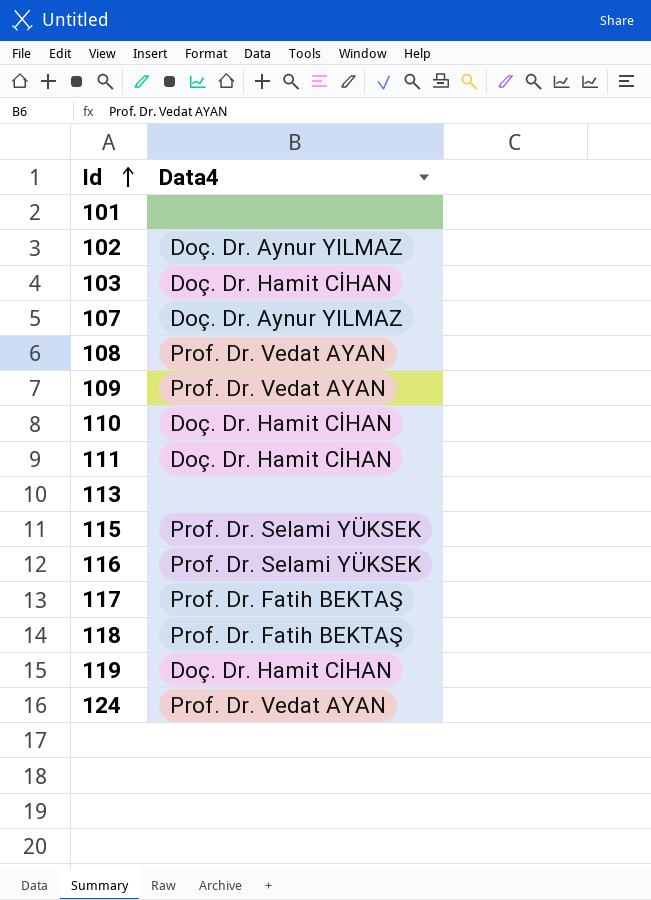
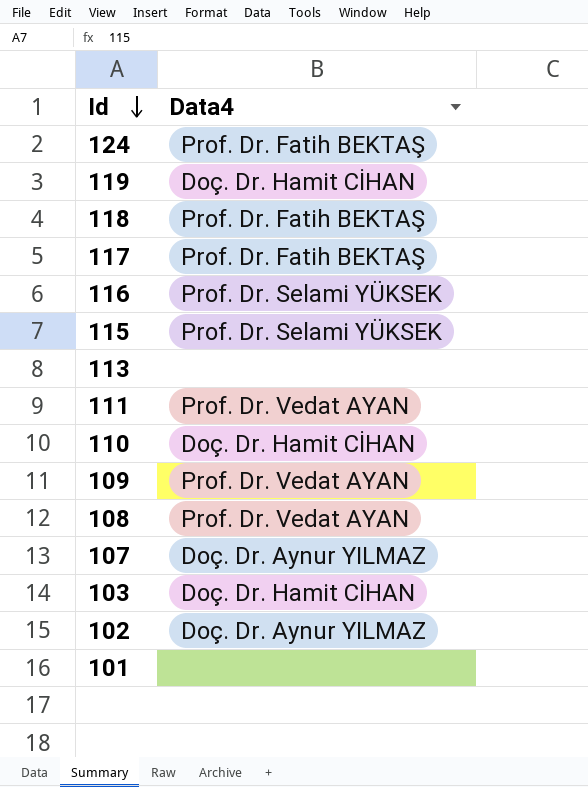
row order: Id ascending -> Id descending
124 | Data4: Prof. Dr. Vedat AYAN -> Prof. Dr. Fatih BEKTAŞ
111 | Data4: Doç. Dr. Hamit CİHAN -> Prof. Dr. Vedat AYAN

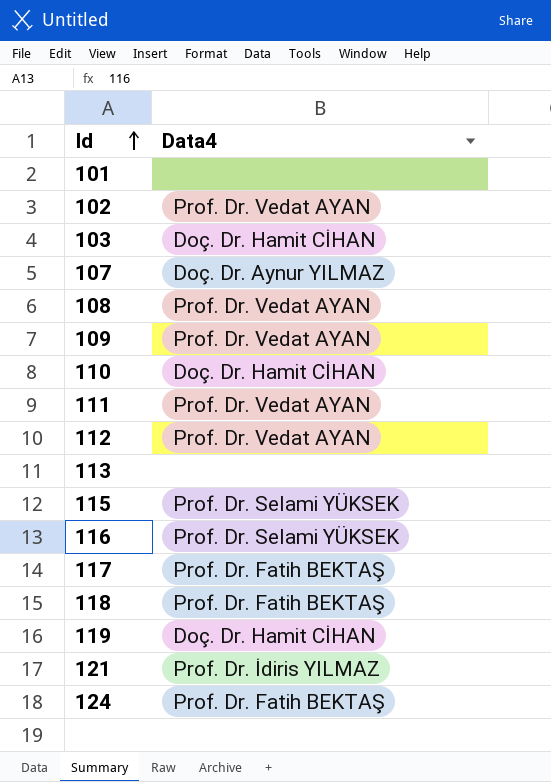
row order: Id descending -> Id ascending
102 | Data4: Doç. Dr. Aynur YILMAZ -> Prof. Dr. Vedat AYAN
row 112: none -> Prof. Dr. Vedat AYAN
row 121: none -> Prof. Dr. İdiris YILMAZ

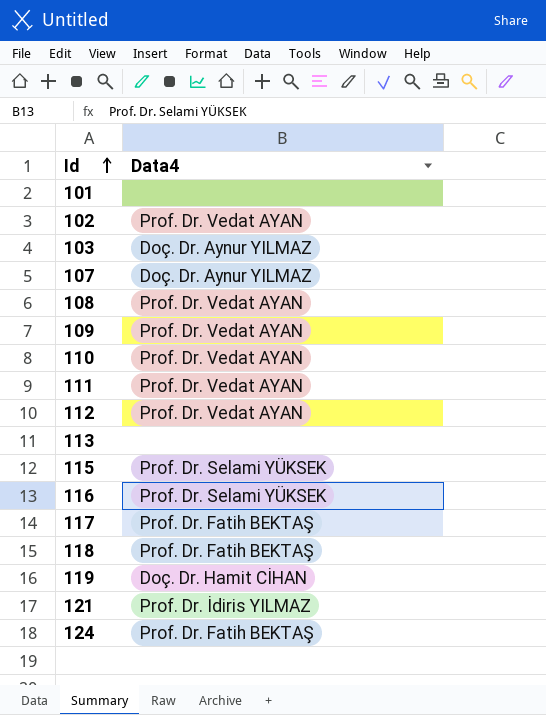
103 | Data4: Doç. Dr. Hamit CİHAN -> Doç. Dr. Aynur YILMAZ
110 | Data4: Doç. Dr. Hamit CİHAN -> Prof. Dr. Vedat AYAN

